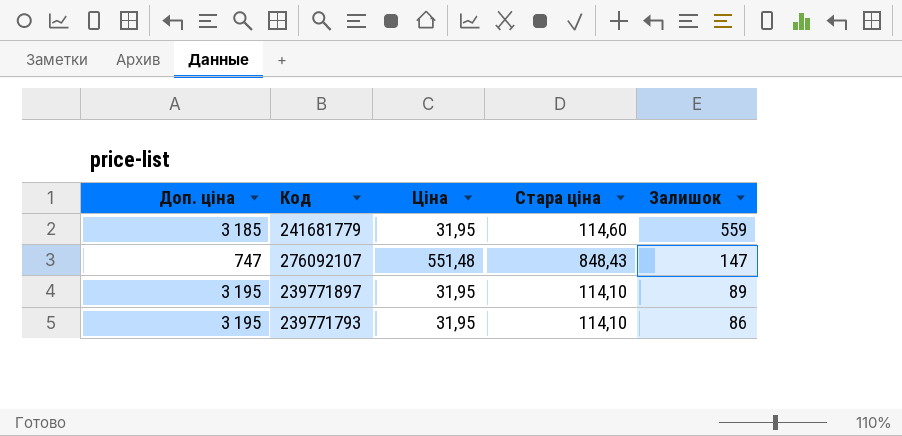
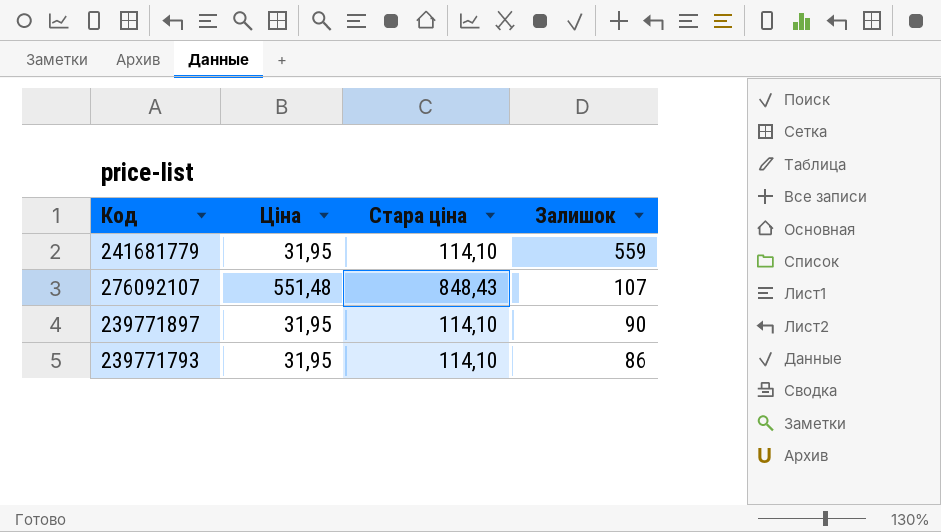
column Доп. ціна | position: 1 -> none
241681779 | Стара ціна: 114,60 -> 114,10
276092107 | Залишок: 147 -> 107
239771897 | Залишок: 89 -> 90

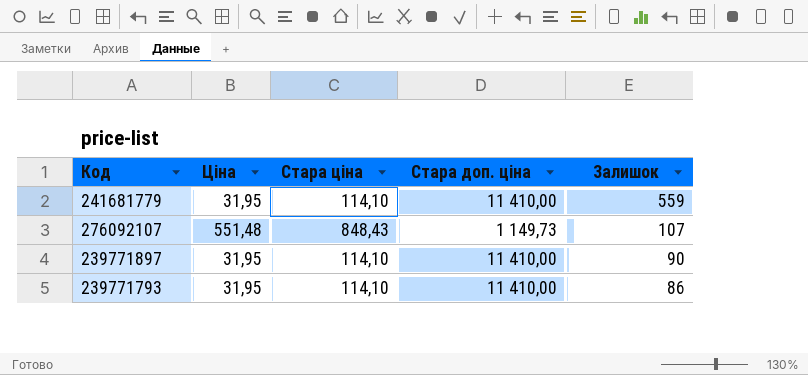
column Стара доп. ціна | position: none -> 4

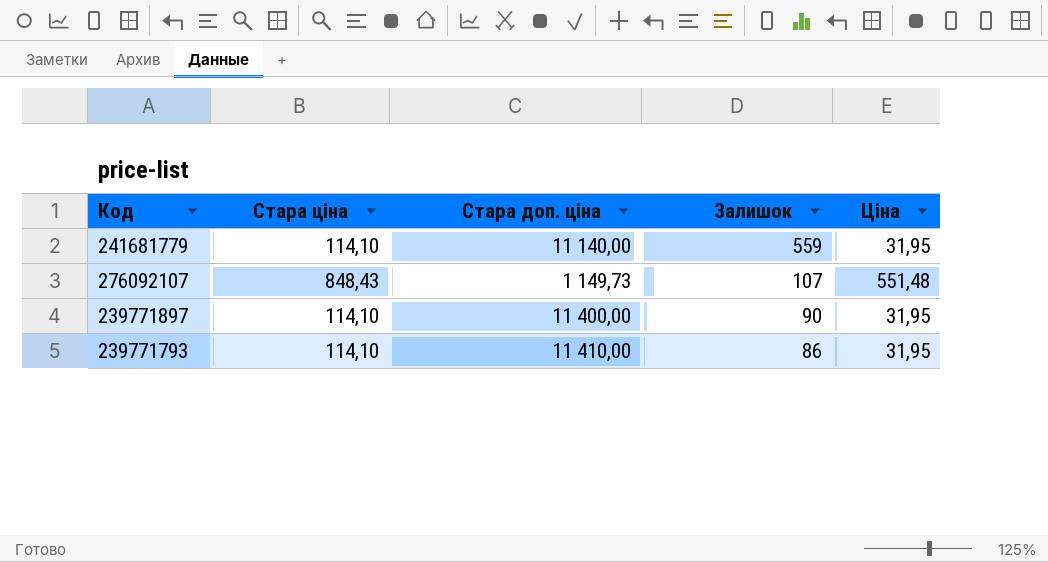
column Ціна | position: 2 -> 5
241681779 | Стара доп. ціна: 11 410,00 -> 11 140,00
239771897 | Стара доп. ціна: 11 410,00 -> 11 400,00

